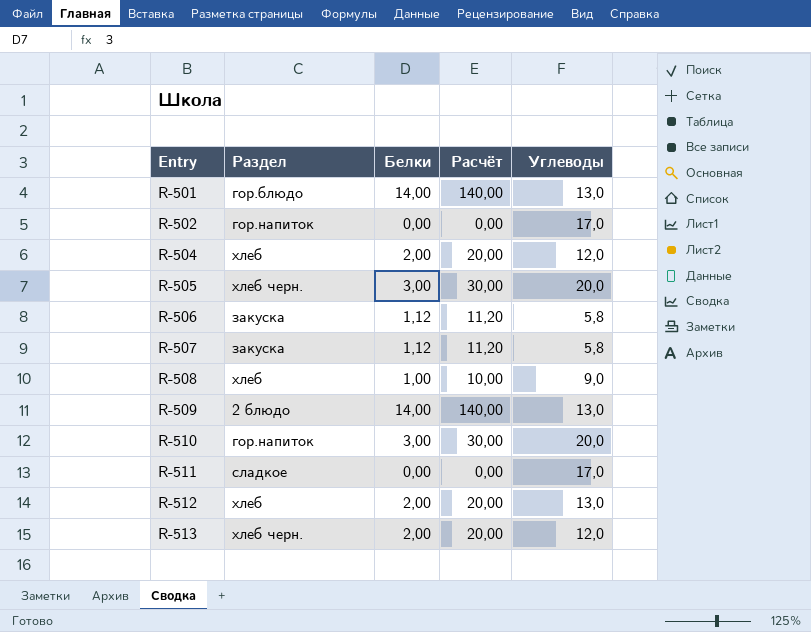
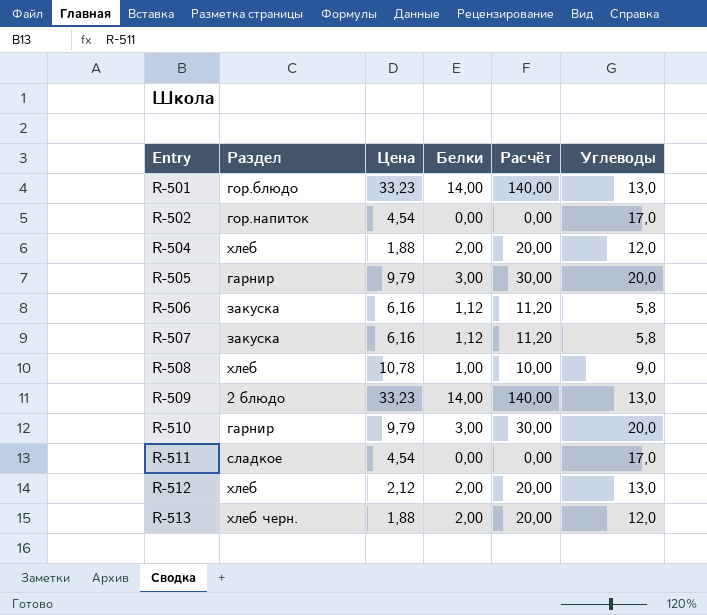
column Цена | position: none -> 3
R-505 | Раздел: хлеб черн. -> гарнир
R-510 | Раздел: гор.напиток -> гарнир

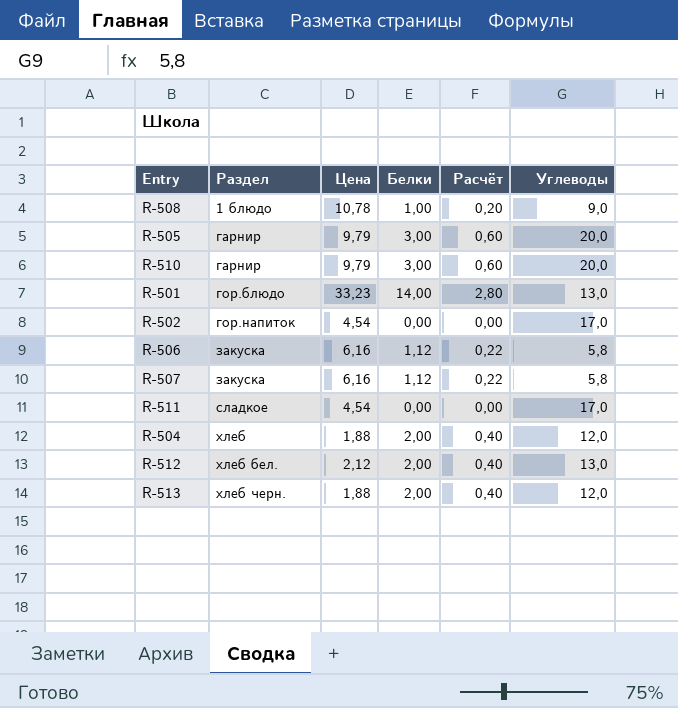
row order: Entry ascending -> Раздел ascending
column Расчёт | formula: [Белки] * 10 -> [Белки] * 0,2
row R-509: 2 блюдо | 33,23 | 14,00 | 140,00 | 13,0 -> none
R-508 | Раздел: хлеб -> 1 блюдо
R-512 | Раздел: хлеб -> хлеб бел.

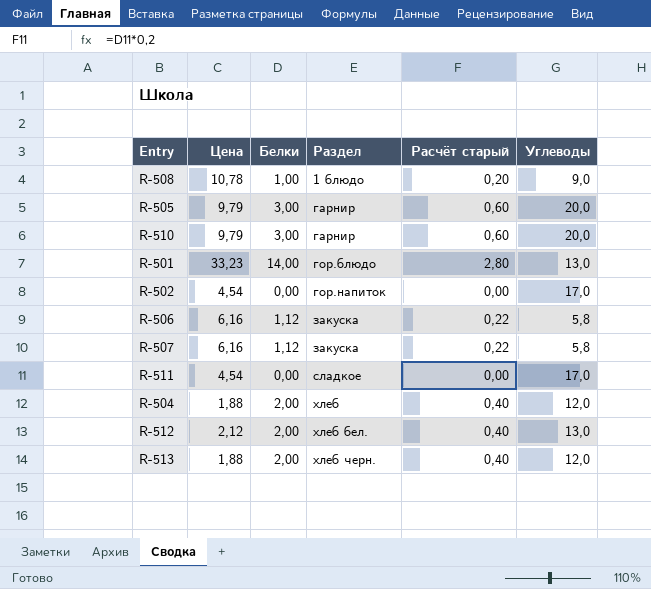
column Раздел | position: 2 -> 4
column name: Расчёт -> Расчёт старый

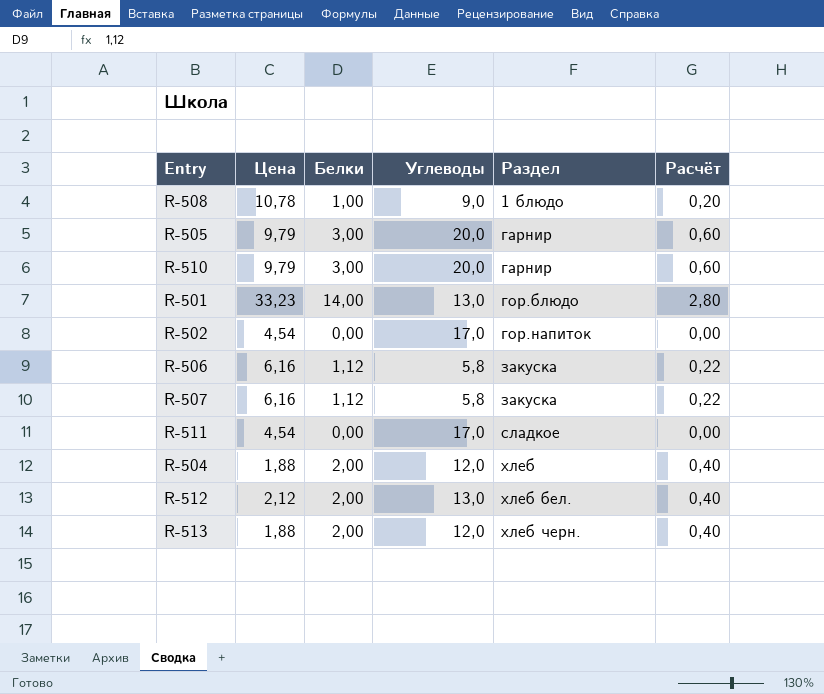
column Углеводы | position: 6 -> 4
column name: Расчёт старый -> Расчёт

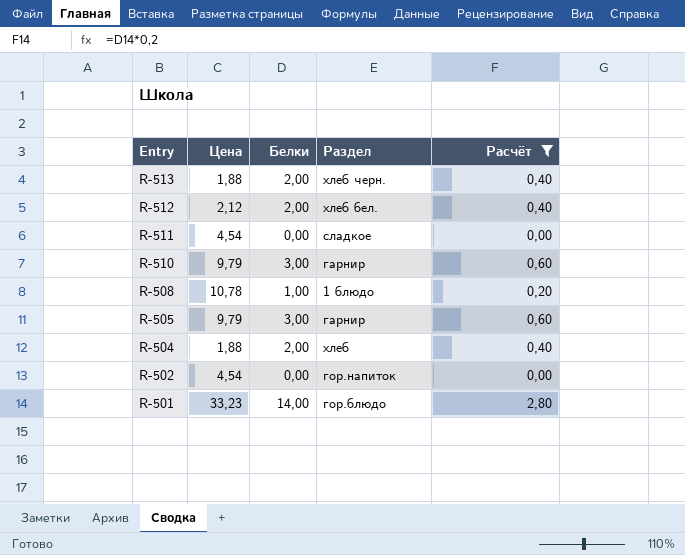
filter: none -> Расчёт != 0,22
row order: Раздел ascending -> Entry descending
column Углеводы | position: 4 -> none

